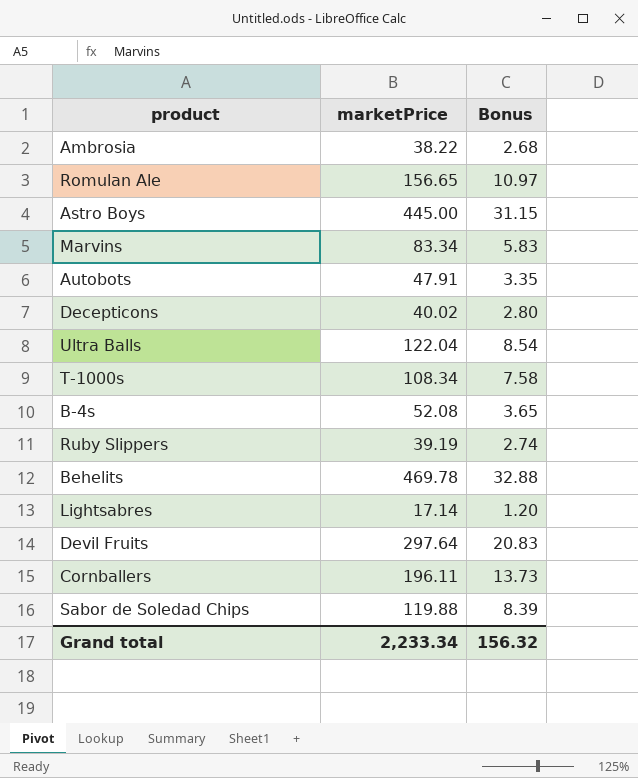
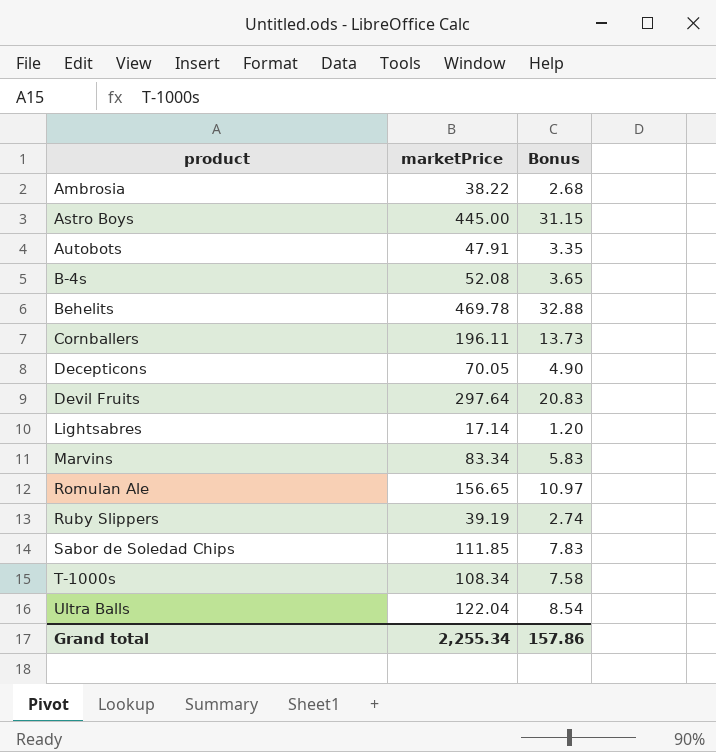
row order: none -> product ascending
Decepticons | marketPrice: 40.02 -> 70.05
Decepticons | Bonus: 2.80 -> 4.90
Sabor de Soledad Chips | marketPrice: 119.88 -> 111.85
Sabor de Soledad Chips | Bonus: 8.39 -> 7.83
Grand total | marketPrice: 2,233.34 -> 2,255.34
Grand total | Bonus: 156.32 -> 157.86

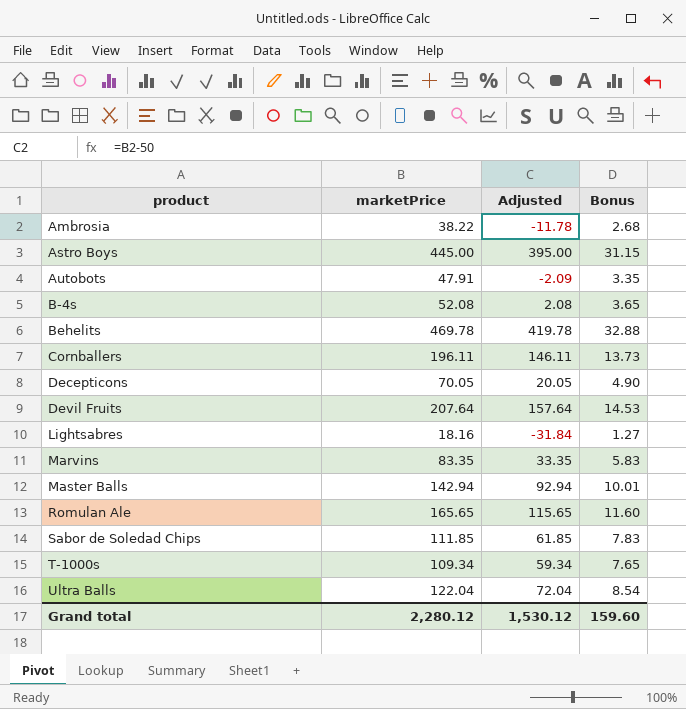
column Adjusted | formula: none -> [marketPrice] - 50
row Ruby Slippers: 39.19 | 2.74 -> none
Devil Fruits | marketPrice: 297.64 -> 207.64
Devil Fruits | Bonus: 20.83 -> 14.53
Lightsabres | marketPrice: 17.14 -> 18.16
Lightsabres | Bonus: 1.20 -> 1.27
Marvins | marketPrice: 83.34 -> 83.35
row Master Balls: none -> 142.94 | 92.94 | 10.01
Romulan Ale | marketPrice: 156.65 -> 165.65
Romulan Ale | Bonus: 10.97 -> 11.60
T-1000s | marketPrice: 108.34 -> 109.34
T-1000s | Bonus: 7.58 -> 7.65
Grand total | marketPrice: 2,255.34 -> 2,280.12
Grand total | Bonus: 157.86 -> 159.60

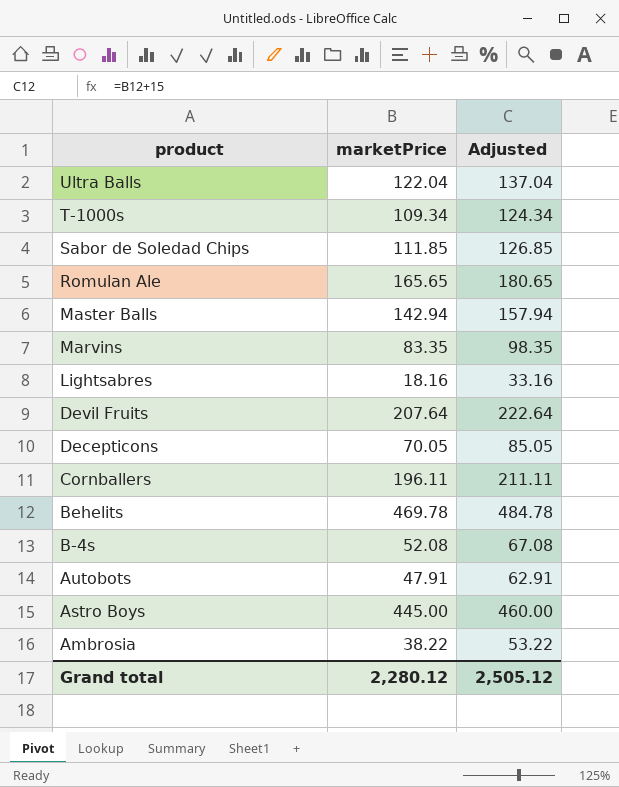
row order: product ascending -> product descending
column Bonus | formula: [marketPrice] * 0.07 -> none
column Adjusted | formula: [marketPrice] - 50 -> [marketPrice] + 15
Grand total | Adjusted: 1,530.12 -> 2,505.12

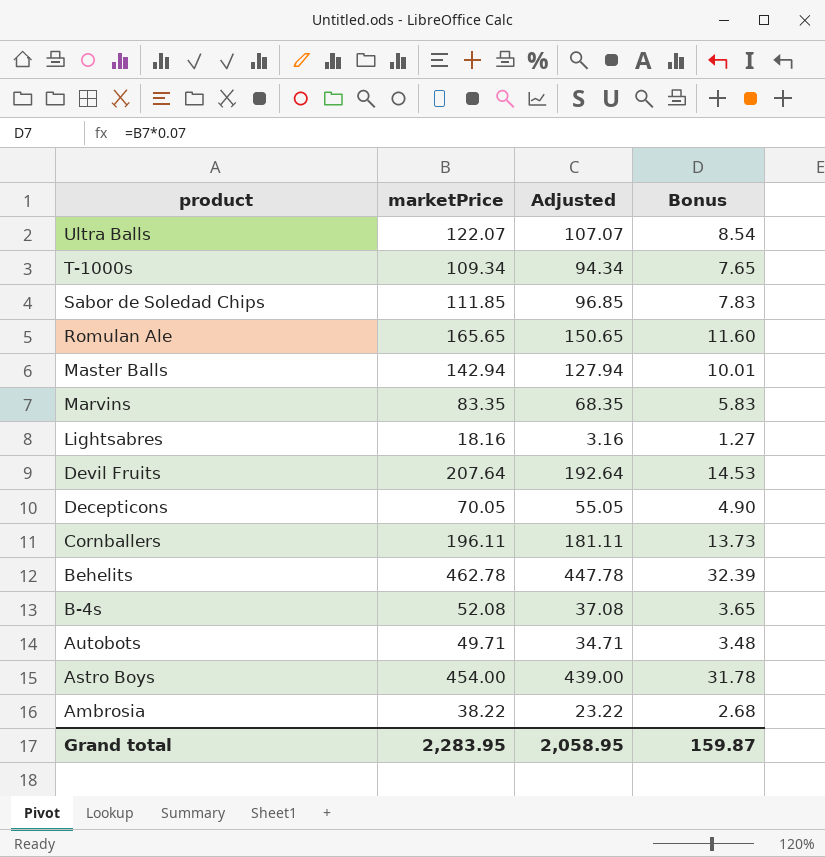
column Adjusted | formula: [marketPrice] + 15 -> [marketPrice] - 15
column Bonus | formula: none -> [marketPrice] * 0.07
Ultra Balls | marketPrice: 122.04 -> 122.07
Behelits | marketPrice: 469.78 -> 462.78
Autobots | marketPrice: 47.91 -> 49.71
Astro Boys | marketPrice: 445.00 -> 454.00
Grand total | marketPrice: 2,280.12 -> 2,283.95
Grand total | Adjusted: 2,505.12 -> 2,058.95

